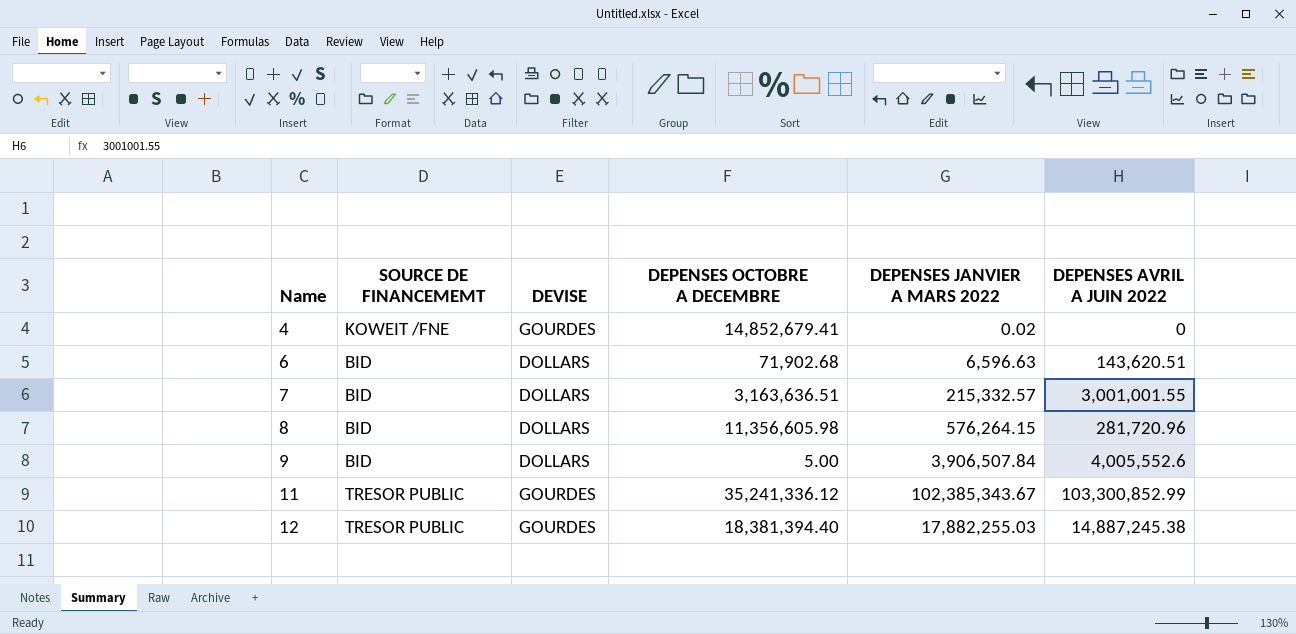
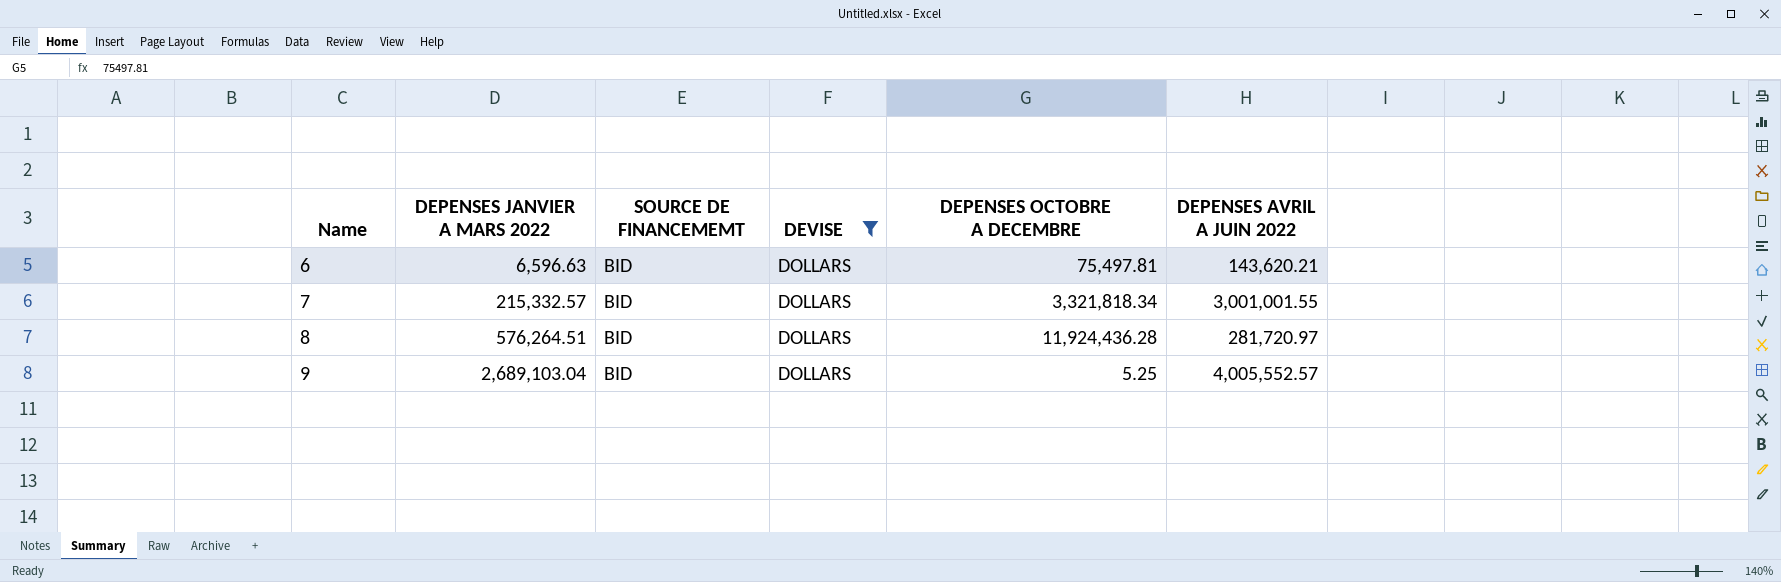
filter: none -> DEVISE = DOLLARS
column DEPENSES JANVIER A MARS 2022 | position: 5 -> 2
6 | DEPENSES OCTOBRE A DECEMBRE: 71,902.68 -> 75,497.81
6 | DEPENSES AVRIL A JUIN 2022: 143,620.51 -> 143,620.21
7 | DEPENSES OCTOBRE A DECEMBRE: 3,163,636.51 -> 3,321,818.34
8 | DEPENSES JANVIER A MARS 2022: 576,264.15 -> 576,264.51
8 | DEPENSES OCTOBRE A DECEMBRE: 11,356,605.98 -> 11,924,436.28
8 | DEPENSES AVRIL A JUIN 2022: 281,720.96 -> 281,720.97
9 | DEPENSES JANVIER A MARS 2022: 3,906,507.84 -> 2,689,103.04
9 | DEPENSES OCTOBRE A DECEMBRE: 5.00 -> 5.25
9 | DEPENSES AVRIL A JUIN 2022: 4,005,552.6 -> 4,005,552.57

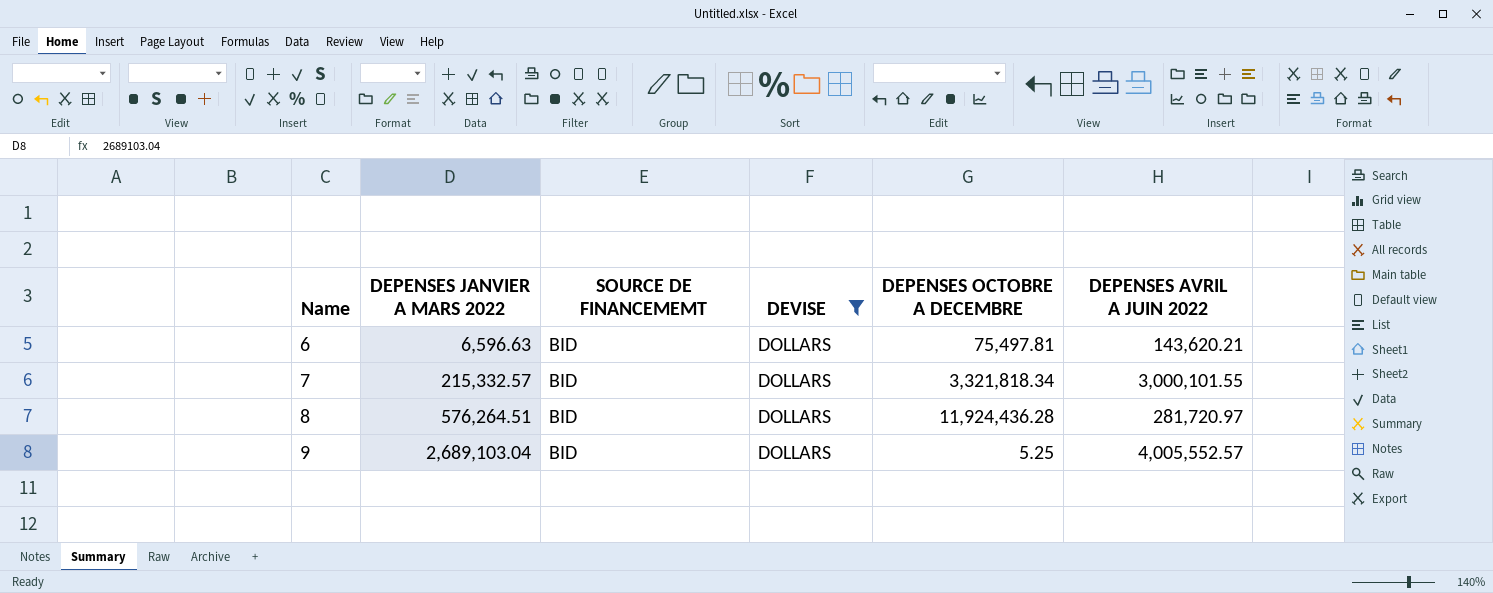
7 | DEPENSES AVRIL A JUIN 2022: 3,001,001.55 -> 3,000,101.55

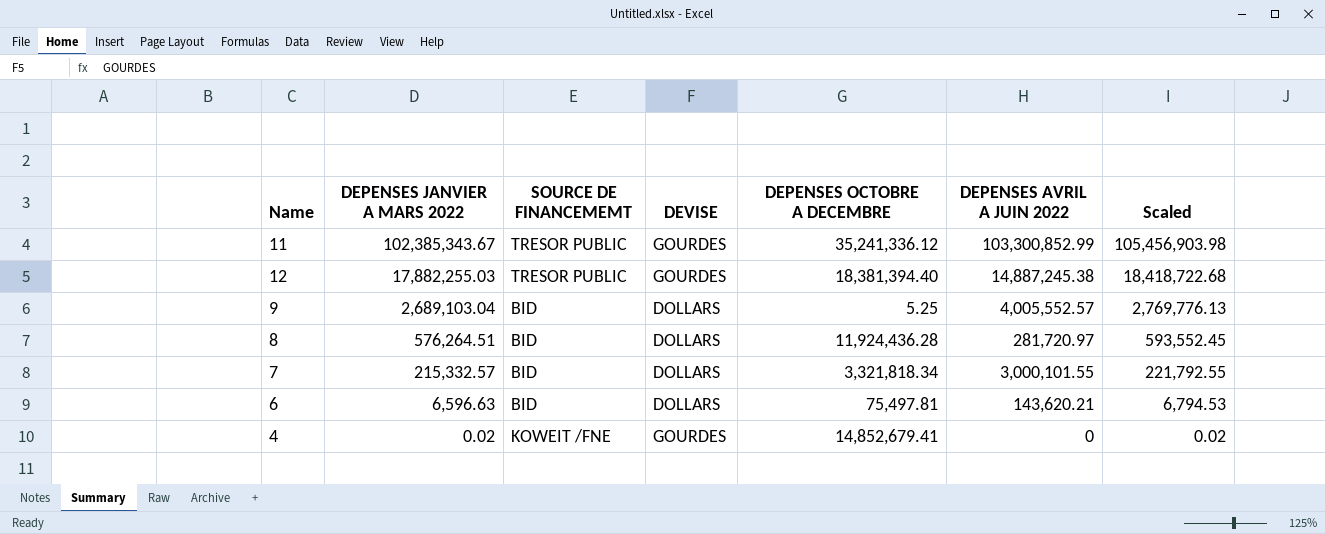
filter: DEVISE = DOLLARS -> none
row order: Name ascending -> DEPENSES JANVIER A MARS 2022 descending
column Scaled | formula: none -> [DEPENSES JANVIER A MARS 2022] * 1.03

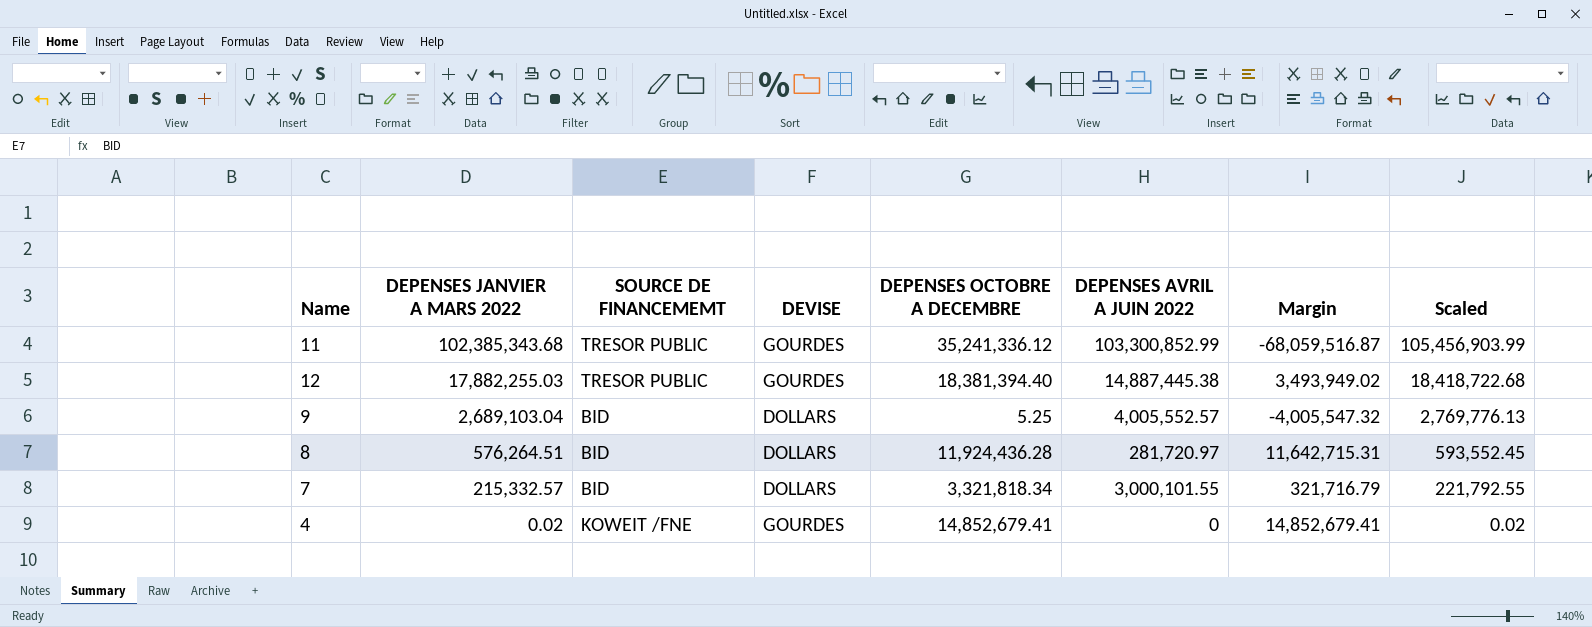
column Margin | formula: none -> [DEPENSES OCTOBRE A DECEMBRE] - [DEPENSES AVRIL A JUIN 2022]
row 6: 6,596.63 | BID | DOLLARS | 75,497.81 | 143,620.21 | 6,794.53 -> none
11 | DEPENSES JANVIER A MARS 2022: 102,385,343.67 -> 102,385,343.68
11 | Scaled: 105,456,903.98 -> 105,456,903.99
12 | DEPENSES AVRIL A JUIN 2022: 14,887,245.38 -> 14,887,445.38

